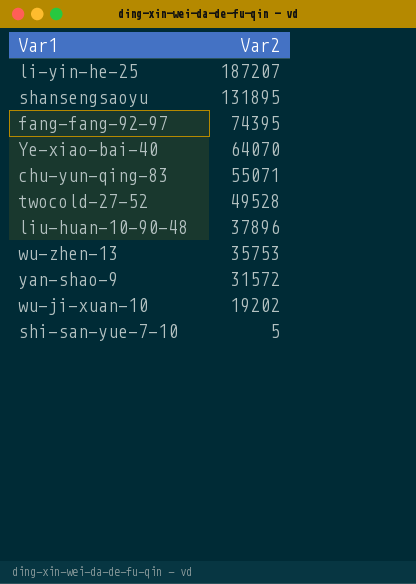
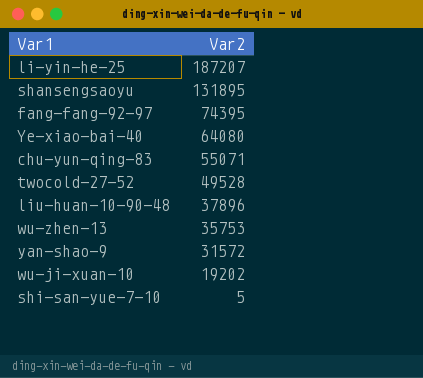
Ye-xiao-bai-40 | Var2: 64070 -> 64080

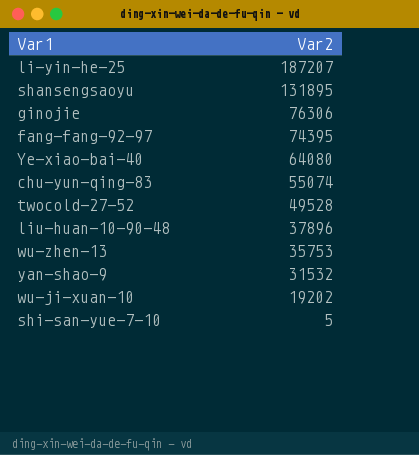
row ginojie: none -> 76306
chu-yun-qing-83 | Var2: 55071 -> 55074
yan-shao-9 | Var2: 31572 -> 31532

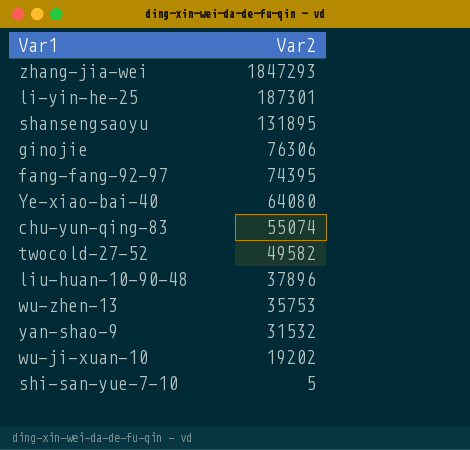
row zhang-jia-wei: none -> 1847293
li-yin-he-25 | Var2: 187207 -> 187301
twocold-27-52 | Var2: 49528 -> 49582

